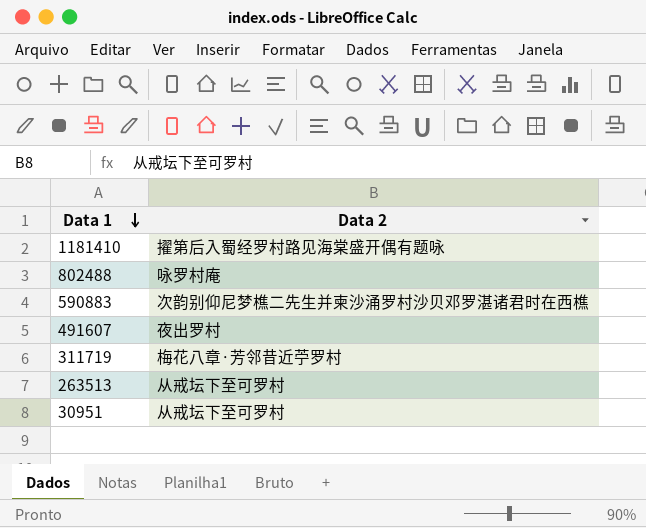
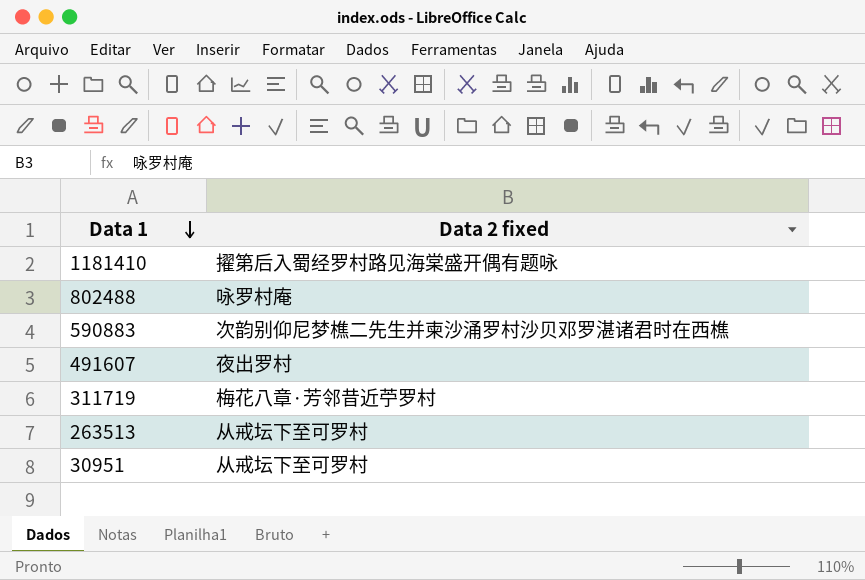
column name: Data 2 -> Data 2 fixed

